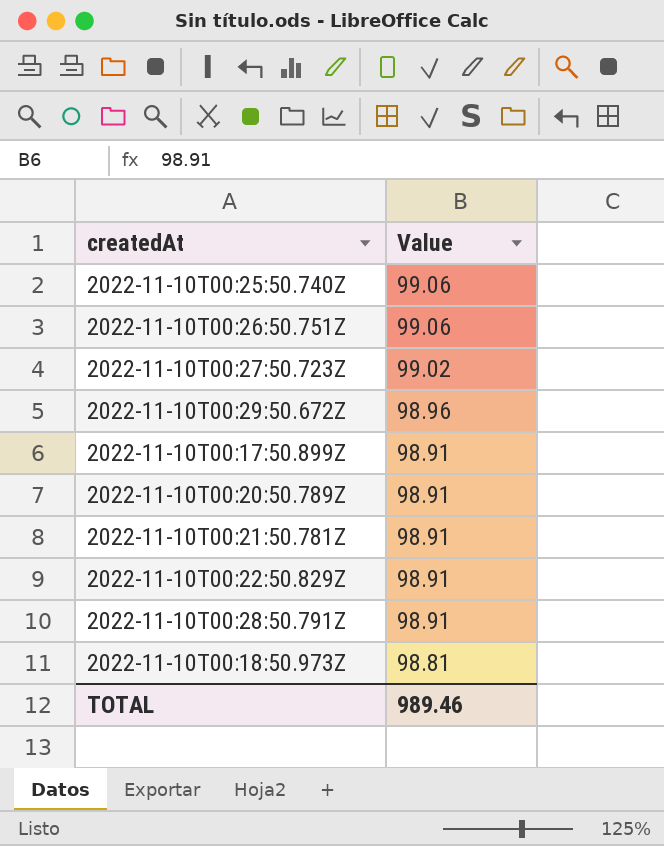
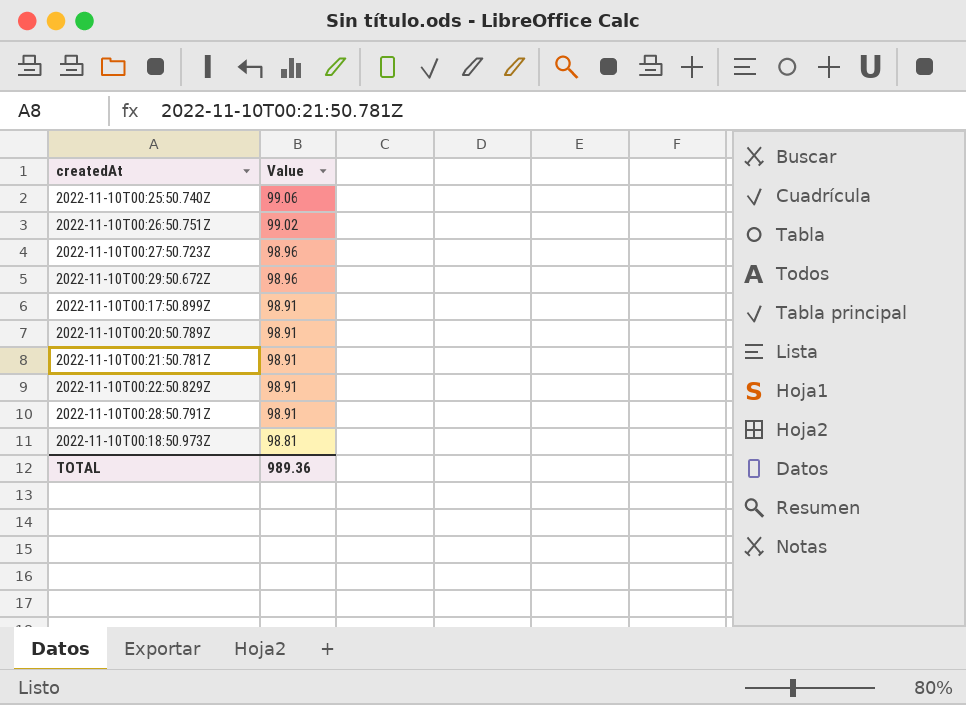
2022-11-10T00:26:50.751Z | Value: 99.06 -> 99.02
2022-11-10T00:27:50.723Z | Value: 99.02 -> 98.96
TOTAL | Value: 989.46 -> 989.36

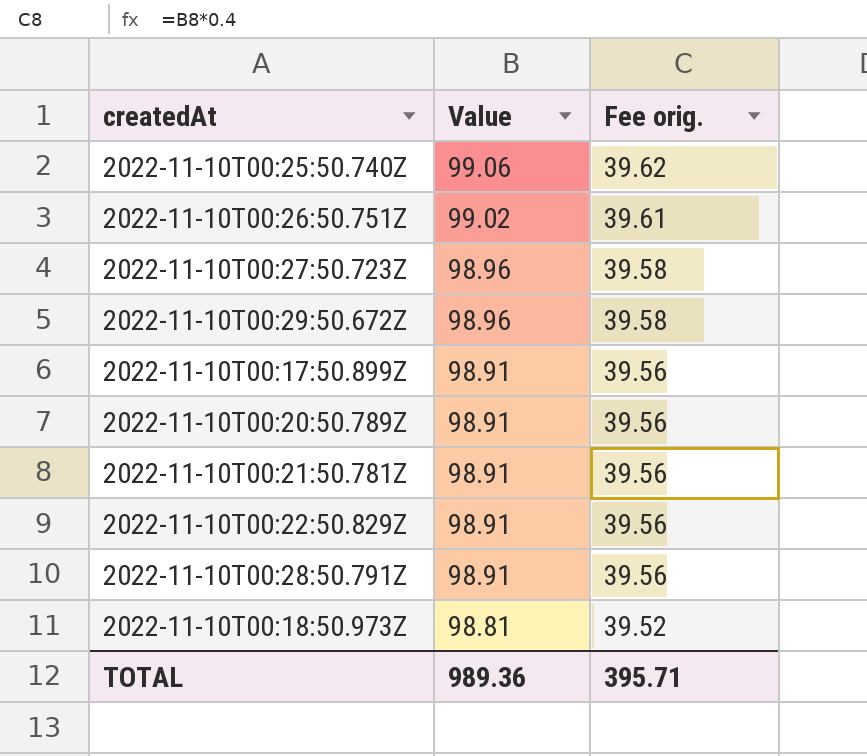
column Fee orig. | formula: none -> [Value] * 0.4

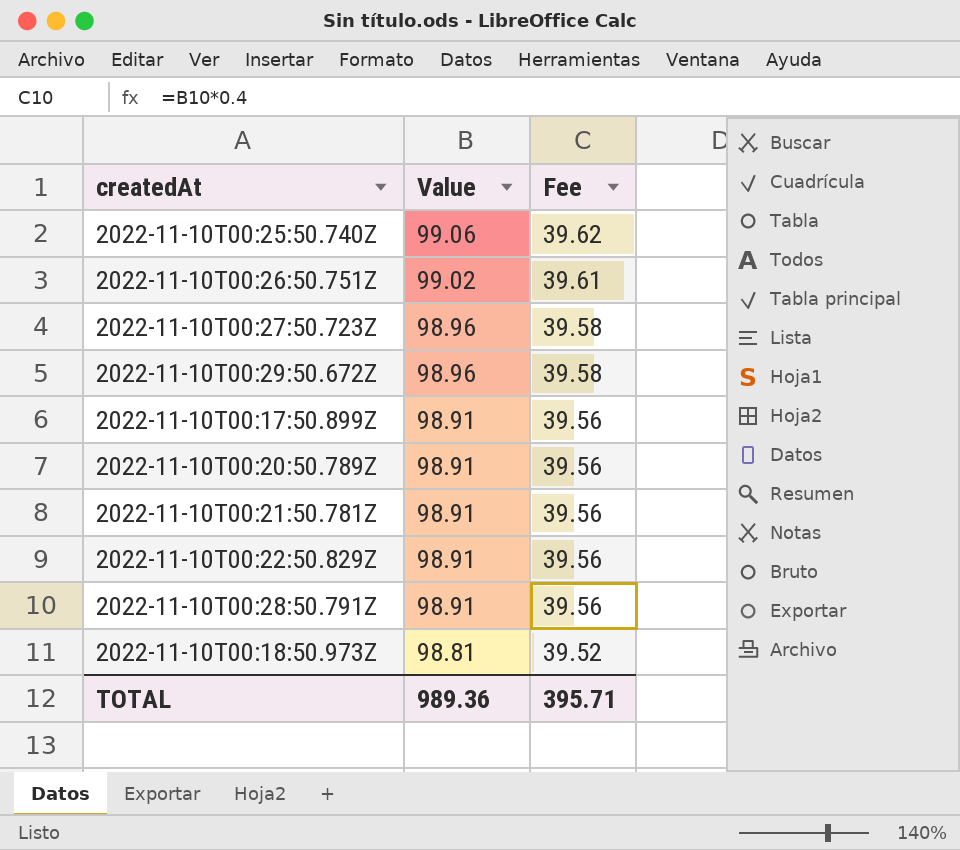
column name: Fee orig. -> Fee

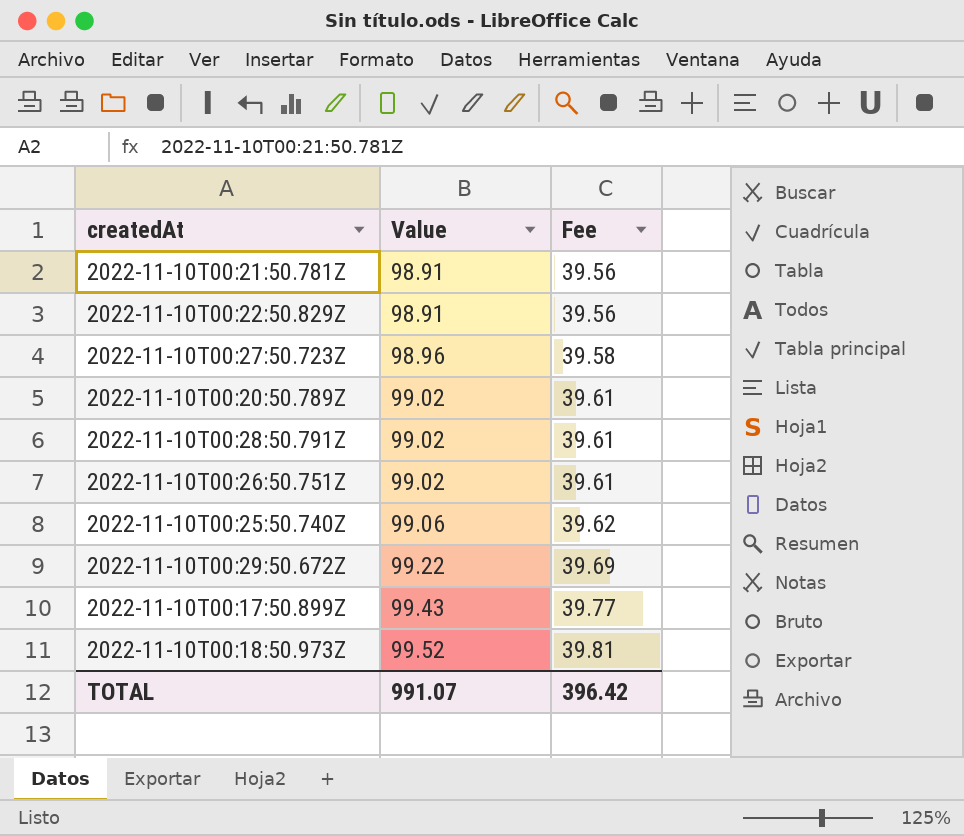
row order: Value descending -> Value ascending
2022-11-10T00:20:50.789Z | Value: 98.91 -> 99.02
2022-11-10T00:20:50.789Z | Fee: 39.56 -> 39.61
2022-11-10T00:28:50.791Z | Value: 98.91 -> 99.02
2022-11-10T00:28:50.791Z | Fee: 39.56 -> 39.61
2022-11-10T00:29:50.672Z | Value: 98.96 -> 99.22
2022-11-10T00:29:50.672Z | Fee: 39.58 -> 39.69
2022-11-10T00:17:50.899Z | Value: 98.91 -> 99.43
2022-11-10T00:17:50.899Z | Fee: 39.56 -> 39.77
2022-11-10T00:18:50.973Z | Value: 98.81 -> 99.52
2022-11-10T00:18:50.973Z | Fee: 39.52 -> 39.81
TOTAL | Value: 989.36 -> 991.07
TOTAL | Fee: 395.71 -> 396.42

